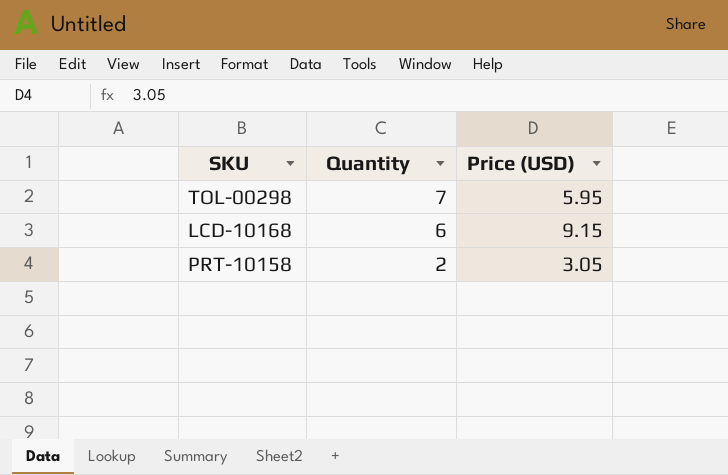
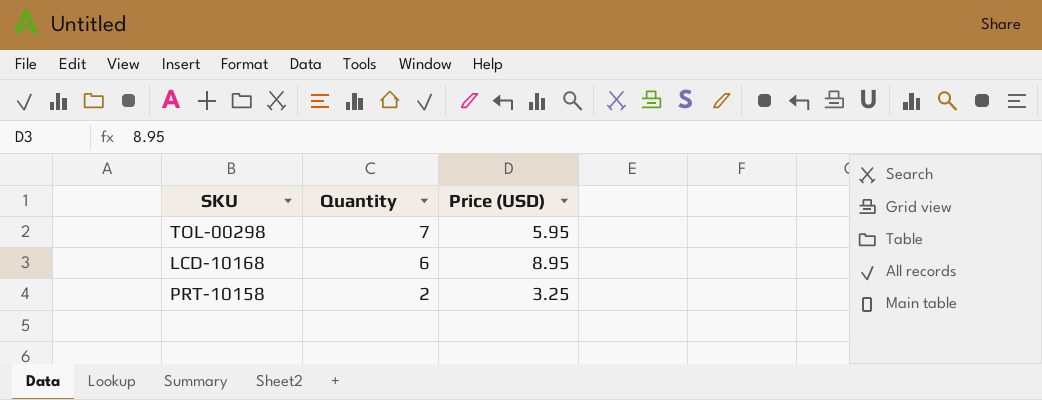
LCD-10168 | Price (USD): 9.15 -> 8.95
PRT-10158 | Price (USD): 3.05 -> 3.25

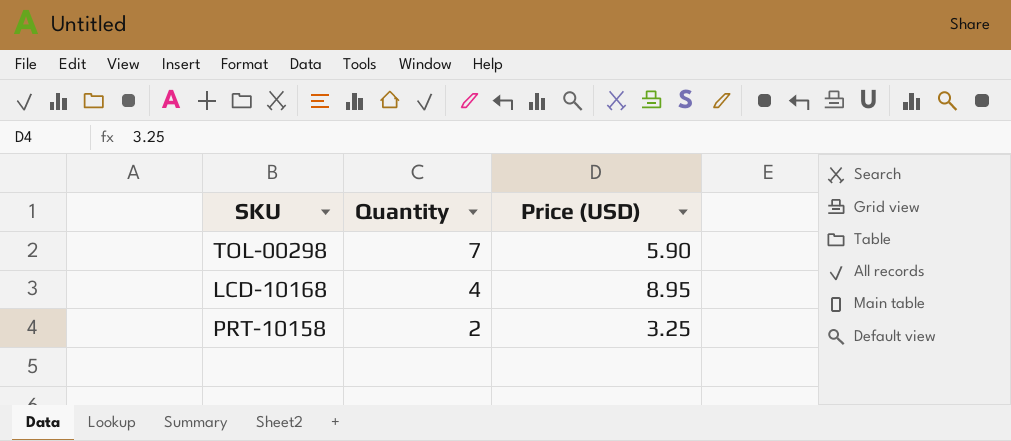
TOL-00298 | Price (USD): 5.95 -> 5.90
LCD-10168 | Quantity: 6 -> 4

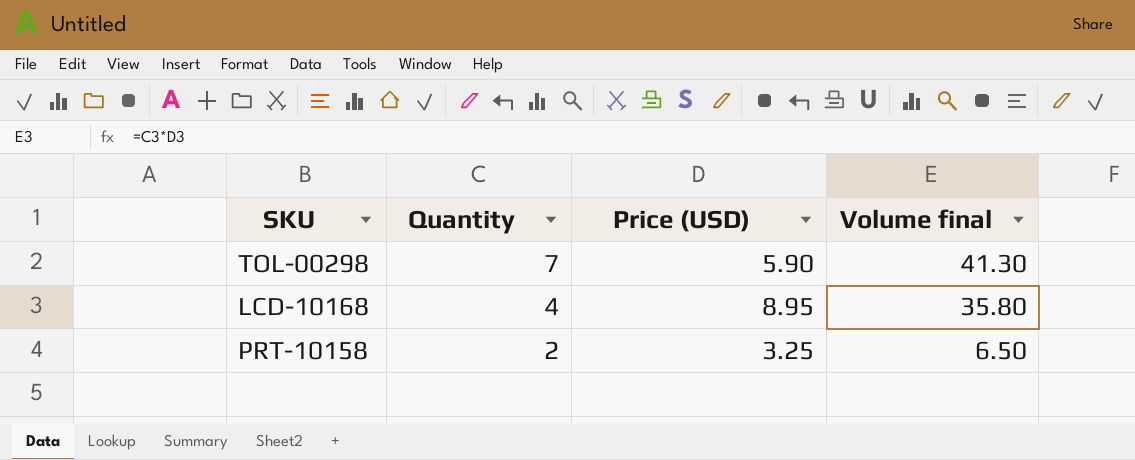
column Volume final | formula: none -> [Quantity] * [Price (USD)]

